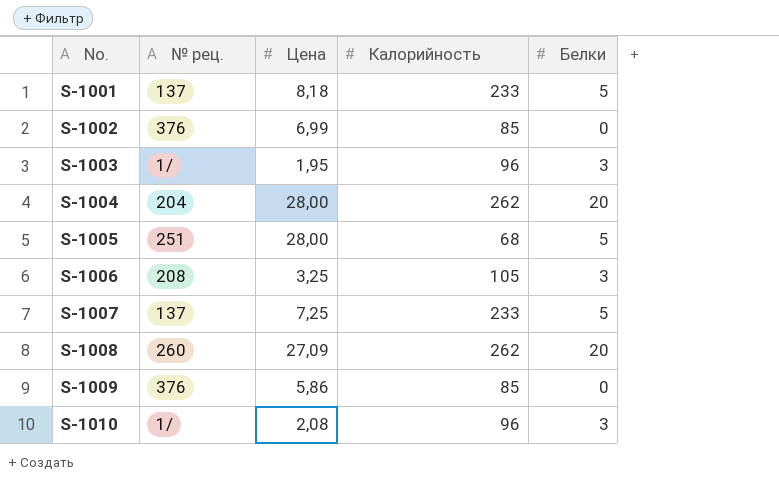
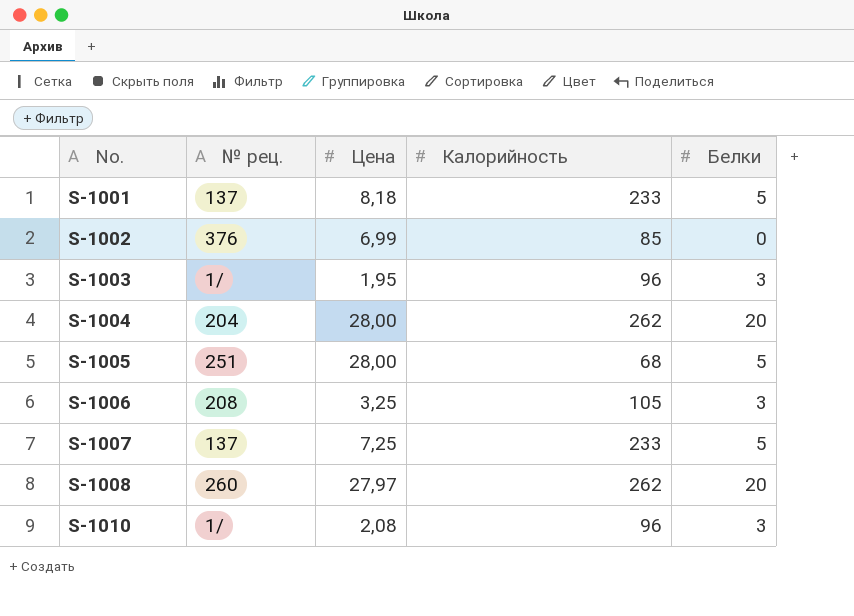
row S-1009: 376 | 5,86 | 85 | 0 -> none
S-1008 | Цена: 27,09 -> 27,97

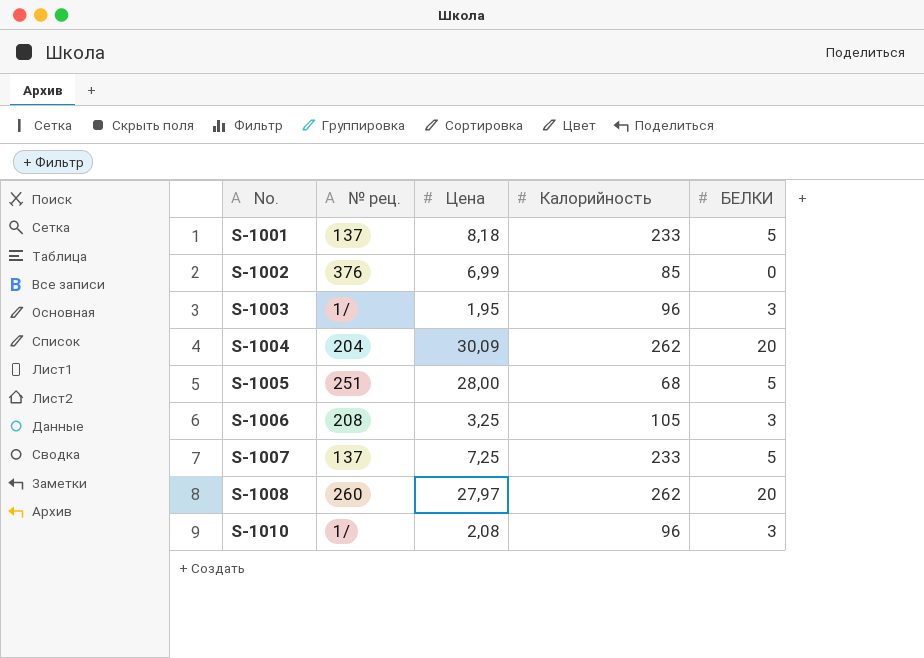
column name: Белки -> БЕЛКИ
S-1004 | Цена: 28,00 -> 30,09

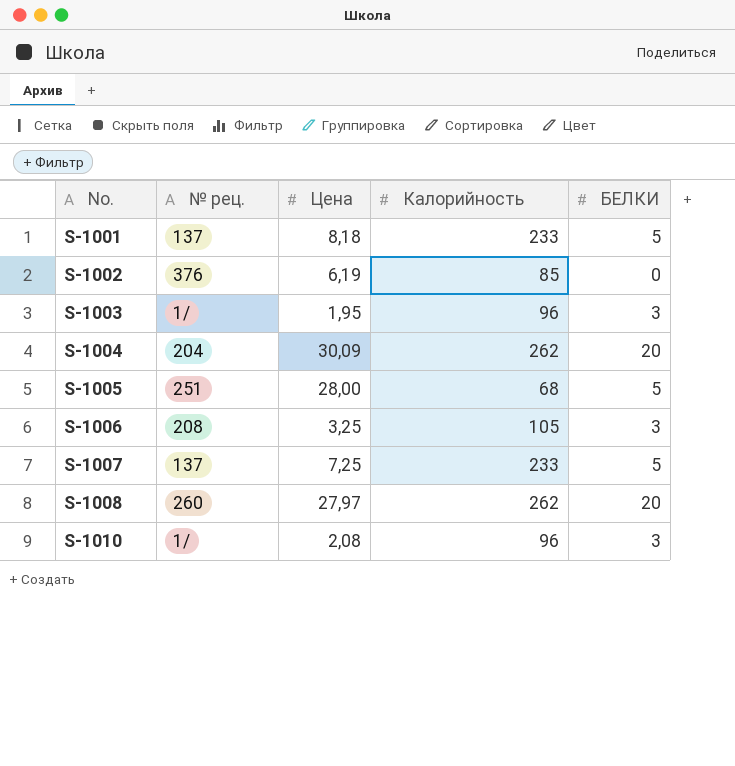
S-1002 | Цена: 6,99 -> 6,19

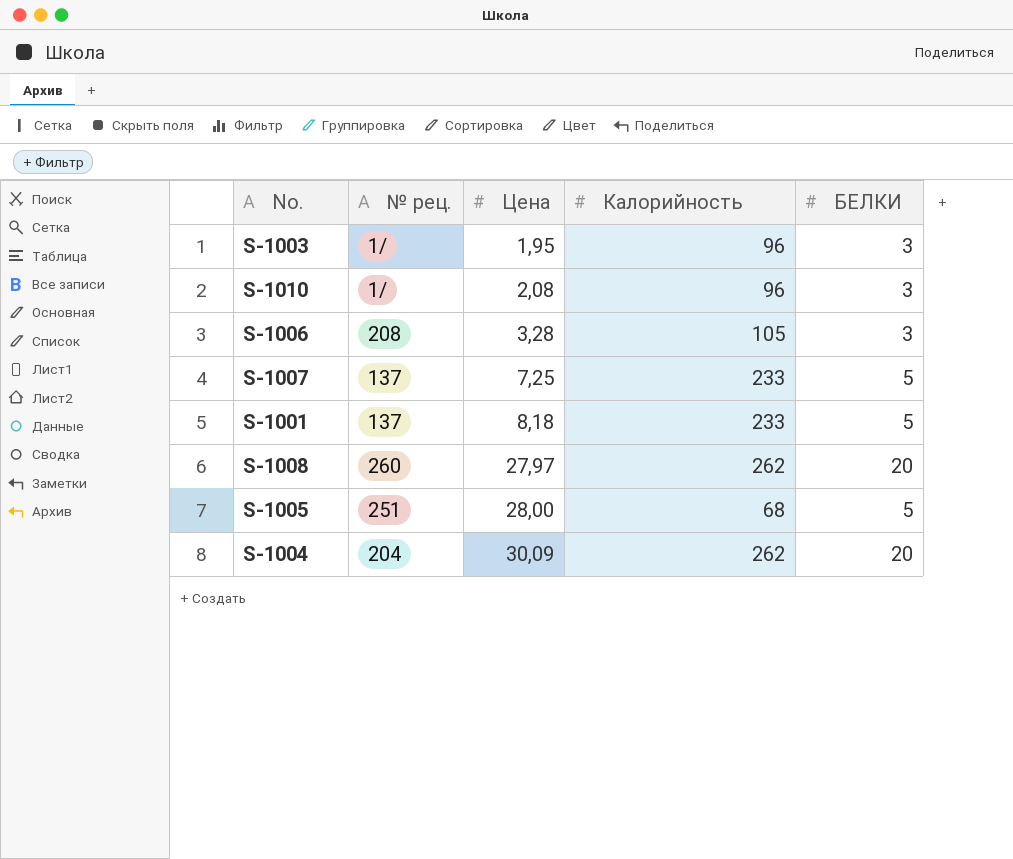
row order: No. ascending -> Цена ascending
row S-1002: 376 | 6,19 | 85 | 0 -> none
S-1006 | Цена: 3,25 -> 3,28

